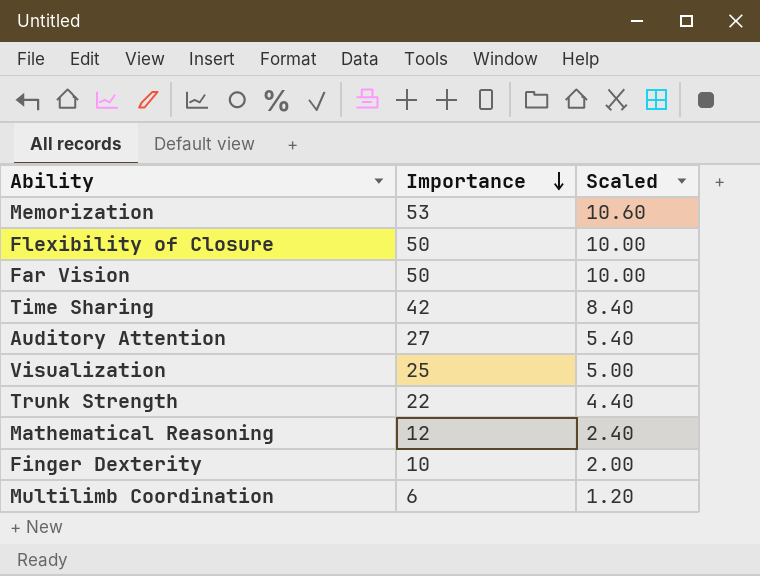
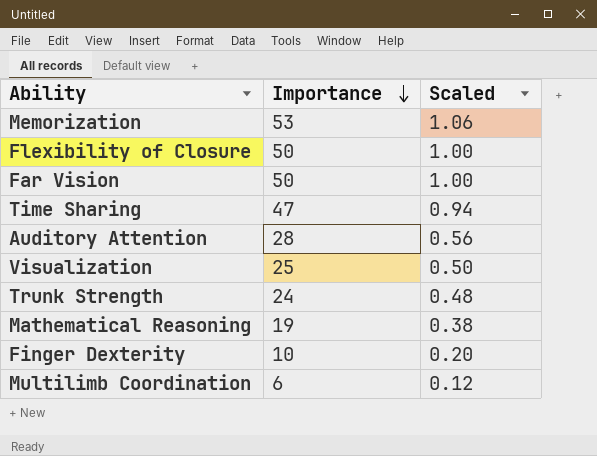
column Scaled | formula: [Importance] * 0.2 -> [Importance] * 0.02
Time Sharing | Importance: 42 -> 47
Auditory Attention | Importance: 27 -> 28
Trunk Strength | Importance: 22 -> 24
Mathematical Reasoning | Importance: 12 -> 19

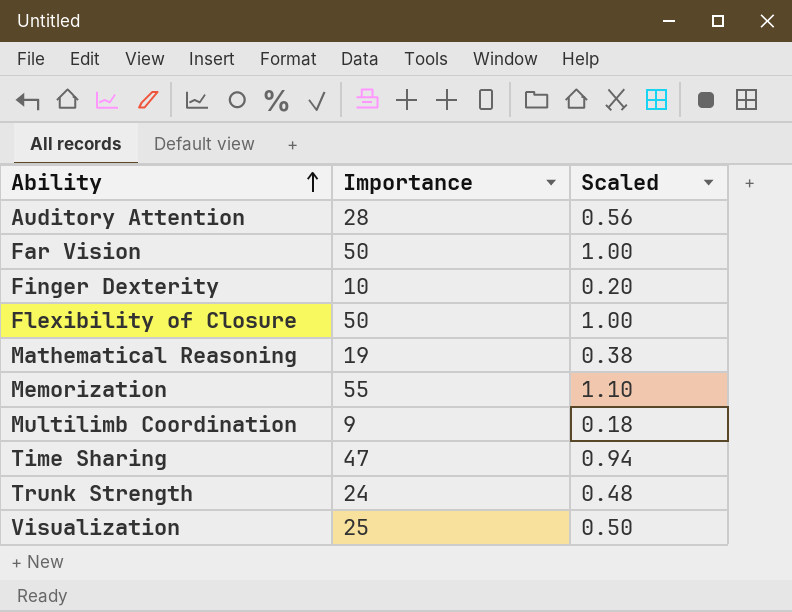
row order: Importance descending -> Ability ascending
Memorization | Importance: 53 -> 55
Memorization | Scaled: 1.06 -> 1.10
Multilimb Coordination | Importance: 6 -> 9
Multilimb Coordination | Scaled: 0.12 -> 0.18

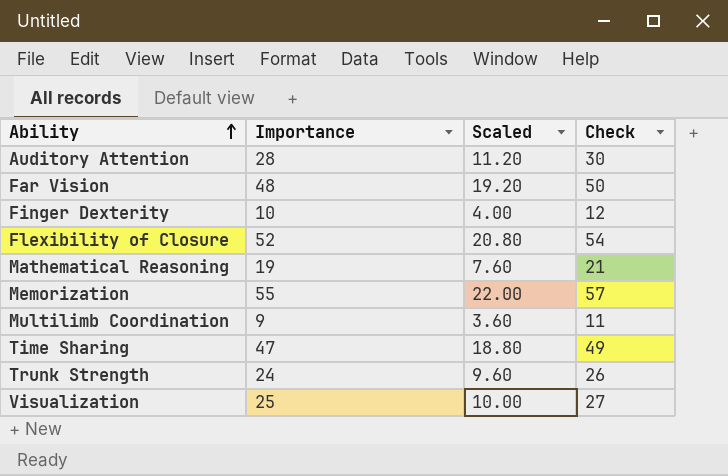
column Scaled | formula: [Importance] * 0.02 -> [Importance] * 0.4
column Check | formula: none -> [Importance] + 2
Far Vision | Importance: 50 -> 48
Flexibility of Closure | Importance: 50 -> 52

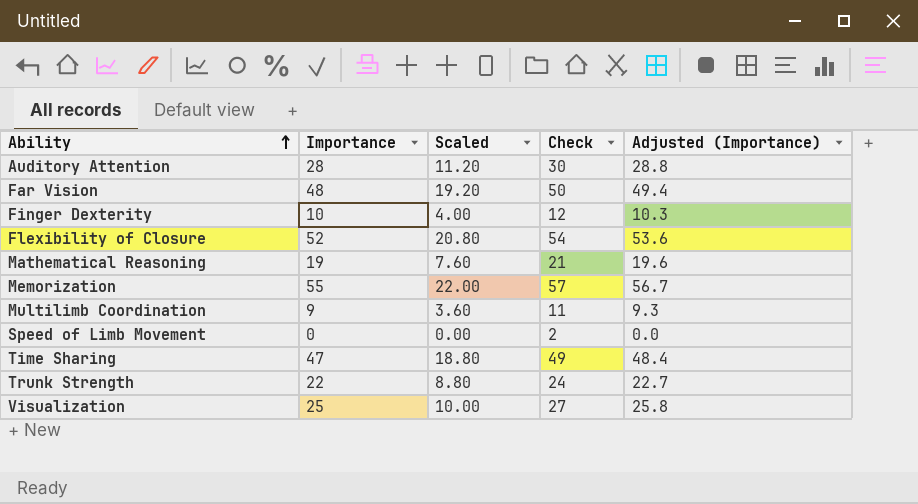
column Adjusted (Importance) | formula: none -> [Importance] * 1.03
row Speed of Limb Movement: none -> 0 | 0.00 | 2 | 0.0
Trunk Strength | Importance: 24 -> 22
Trunk Strength | Scaled: 9.60 -> 8.80
Trunk Strength | Check: 26 -> 24

